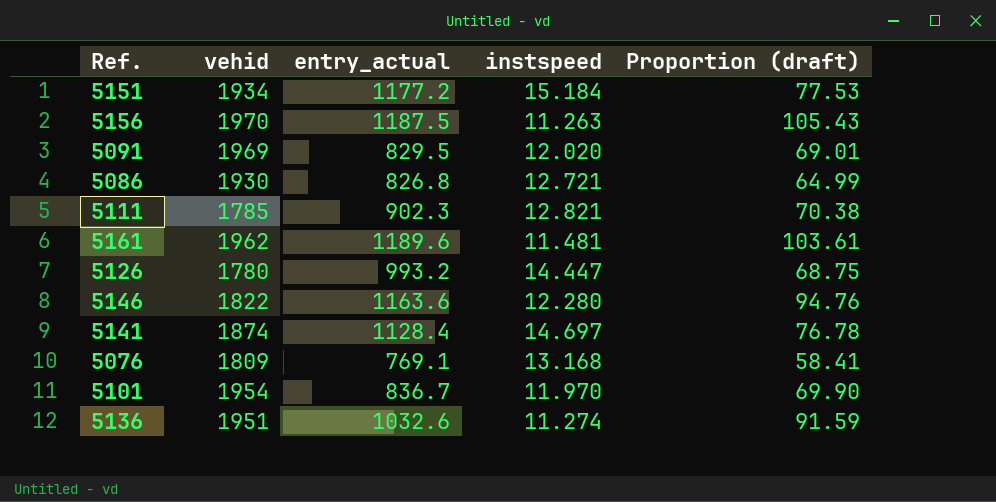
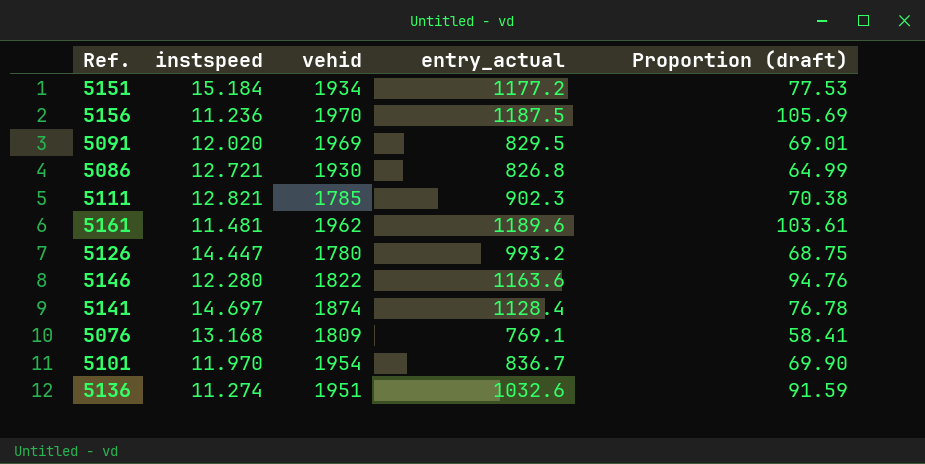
column instspeed | position: 4 -> 2
5156 | instspeed: 11.263 -> 11.236
5156 | Proportion (draft): 105.43 -> 105.69

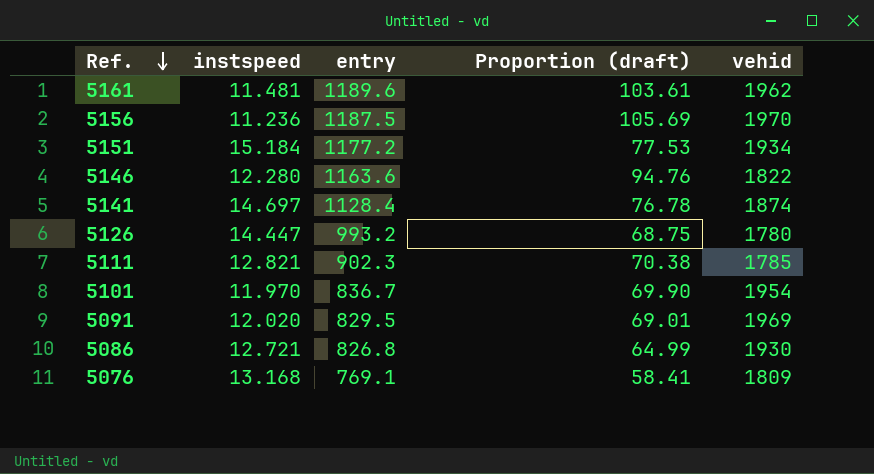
row order: none -> Ref. descending
column name: entry_actual -> entry
column vehid | position: 3 -> 5
row 5136: 11.274 | 1951 | 1032.6 | 91.59 -> none

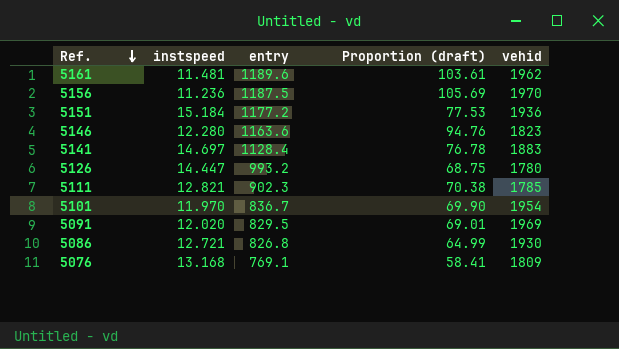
5151 | vehid: 1934 -> 1936
5146 | vehid: 1822 -> 1823
5141 | vehid: 1874 -> 1883

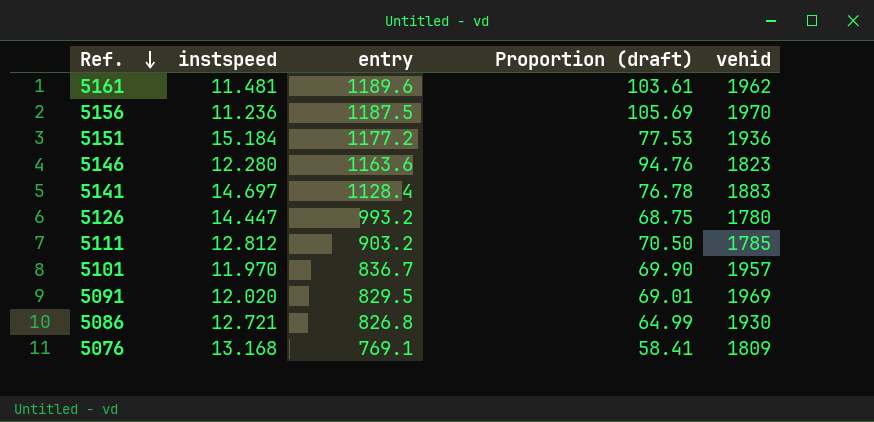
5111 | instspeed: 12.821 -> 12.812
5111 | entry: 902.3 -> 903.2
5111 | Proportion (draft): 70.38 -> 70.50
5101 | vehid: 1954 -> 1957

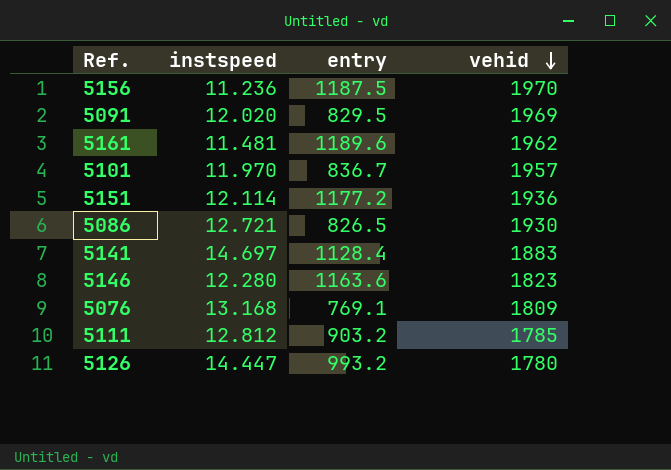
row order: Ref. descending -> vehid descending
column Proportion (draft) | formula: [entry] / [instspeed] -> none
5151 | instspeed: 15.184 -> 12.114
5086 | entry: 826.8 -> 826.5

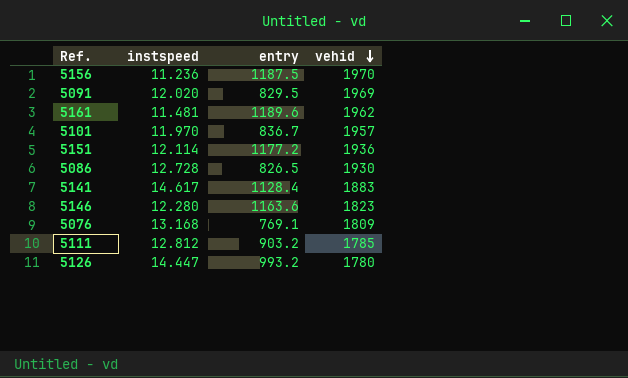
5086 | instspeed: 12.721 -> 12.728
5141 | instspeed: 14.697 -> 14.617

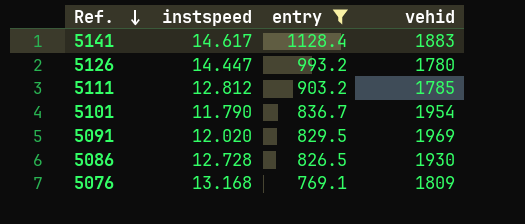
filter: none -> entry <= 1128.4
row order: vehid descending -> Ref. descending
5101 | instspeed: 11.970 -> 11.790
5101 | vehid: 1957 -> 1954

